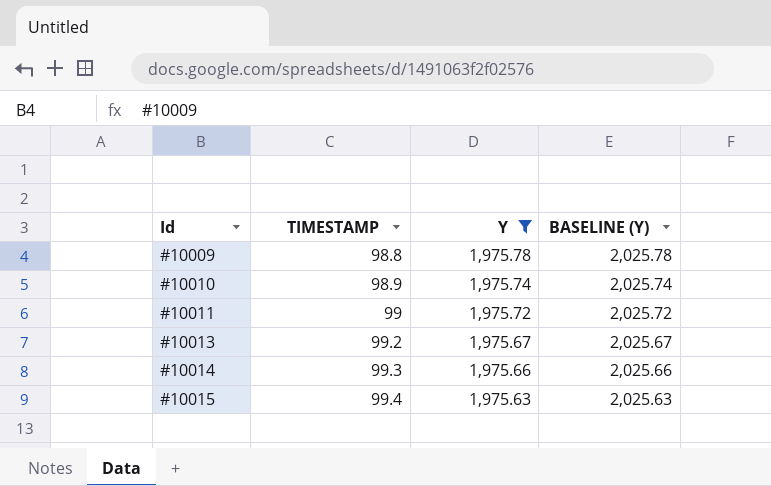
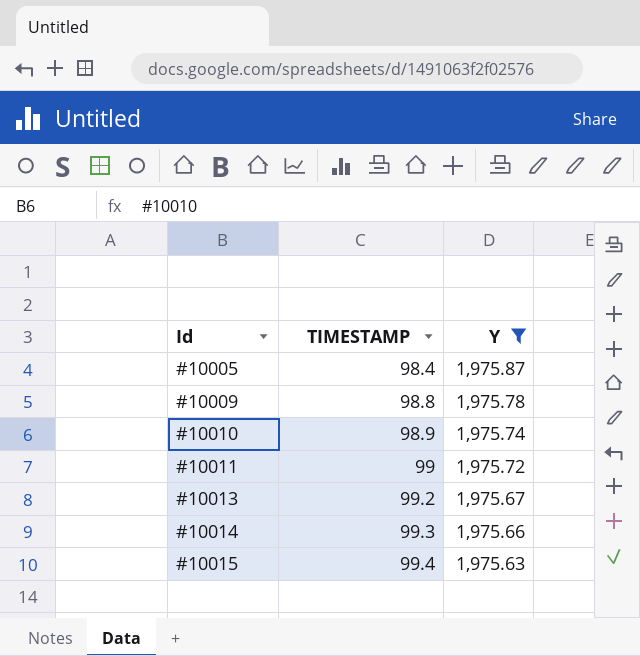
column BASELINE (Y) | formula: [Y] + 50 -> none
row #10005: none -> 98.4 | 1,975.87

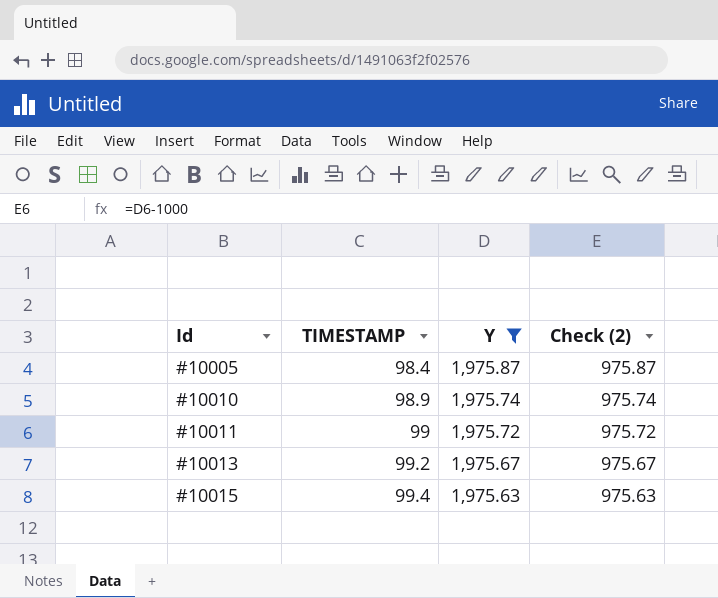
column Check (2) | formula: none -> [Y] - 1000
row #10009: 98.8 | 1,975.78 -> none
row #10014: 99.3 | 1,975.66 -> none

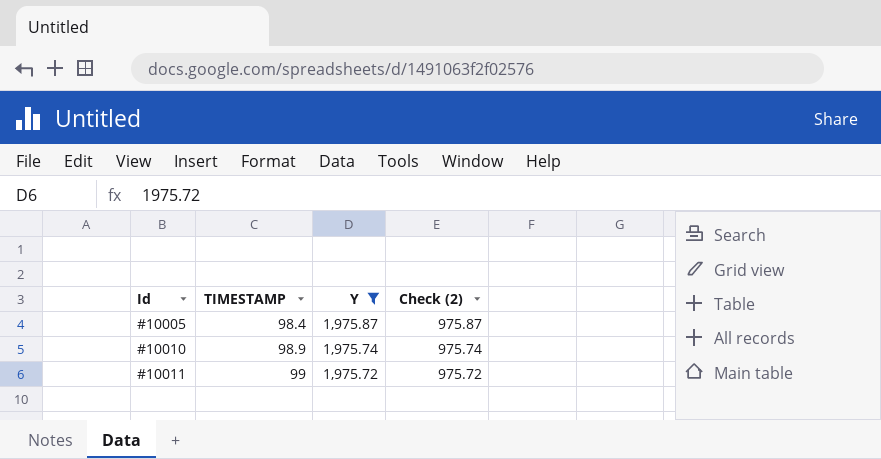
row #10013: 99.2 | 1,975.67 | 975.67 -> none
row #10015: 99.4 | 1,975.63 | 975.63 -> none

